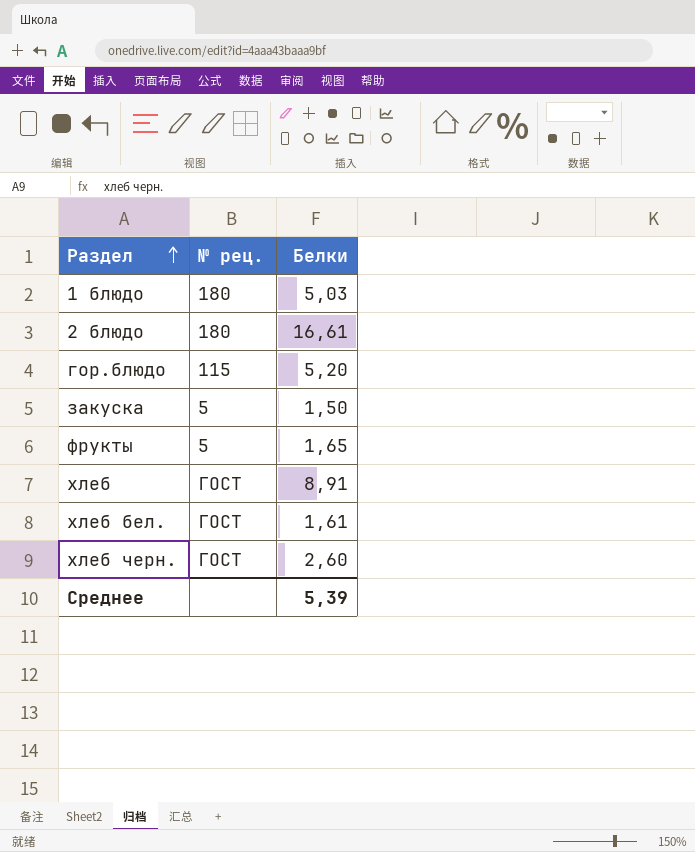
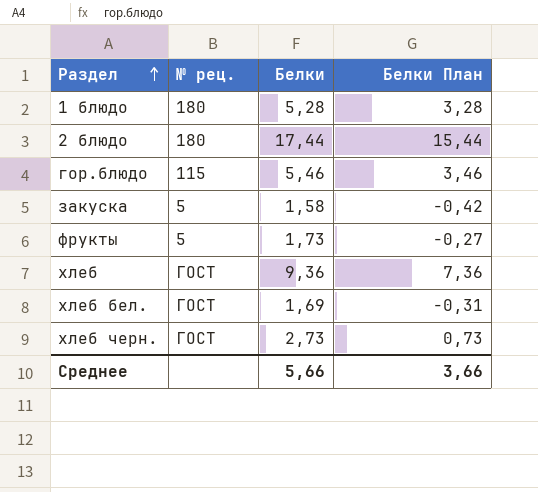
column Белки План | formula: none -> [Белки] - 2
1 блюдо | Белки: 5,03 -> 5,28
2 блюдо | Белки: 16,61 -> 17,44
гор.блюдо | Белки: 5,20 -> 5,46
закуска | Белки: 1,50 -> 1,58
фрукты | Белки: 1,65 -> 1,73
хлеб | Белки: 8,91 -> 9,36
хлеб бел. | Белки: 1,61 -> 1,69
хлеб черн. | Белки: 2,60 -> 2,73
Среднее | Белки: 5,39 -> 5,66

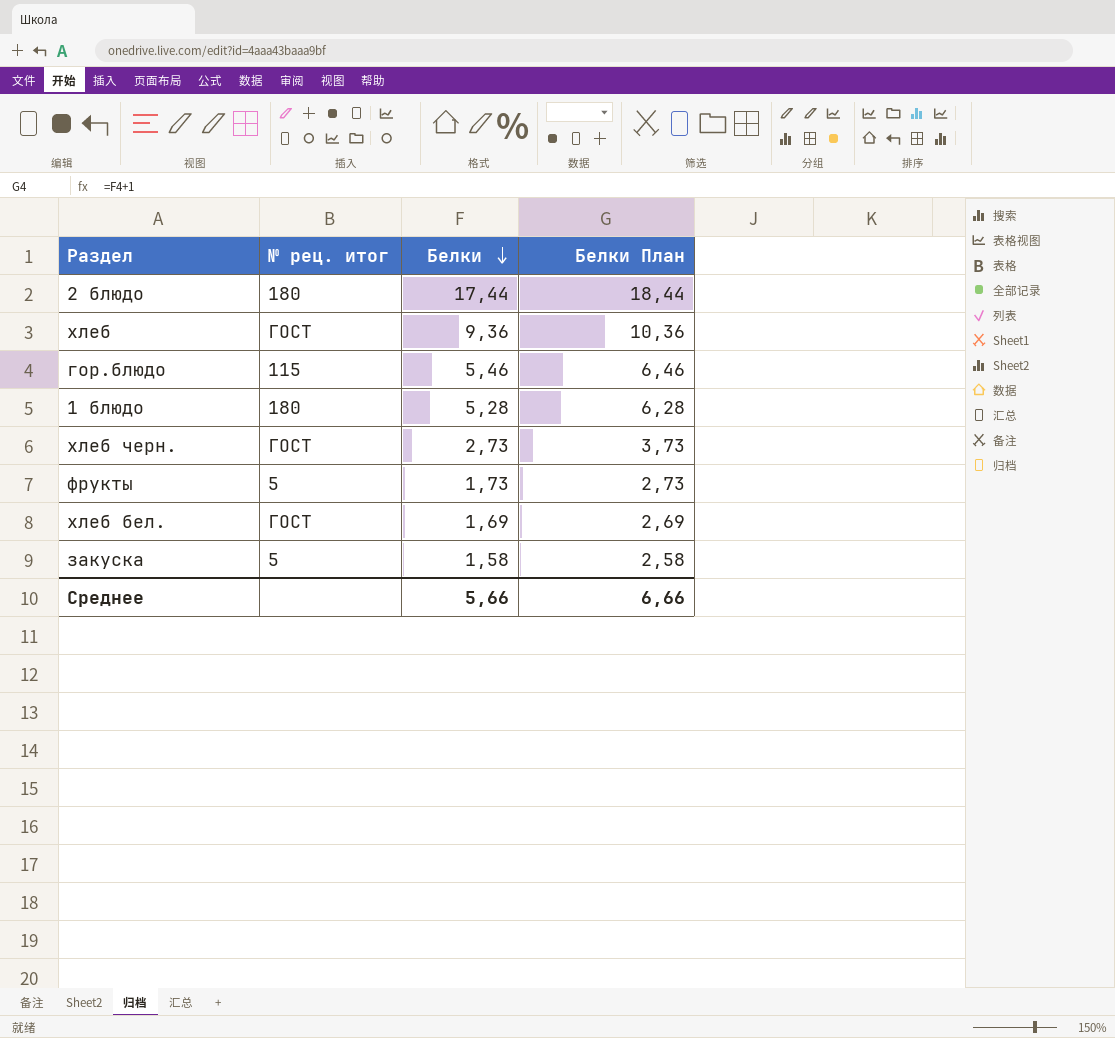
row order: Раздел ascending -> Белки descending
column name: № рец. -> № рец. итог
column Белки План | formula: [Белки] - 2 -> [Белки] + 1
Среднее | Белки План: 3,66 -> 6,66

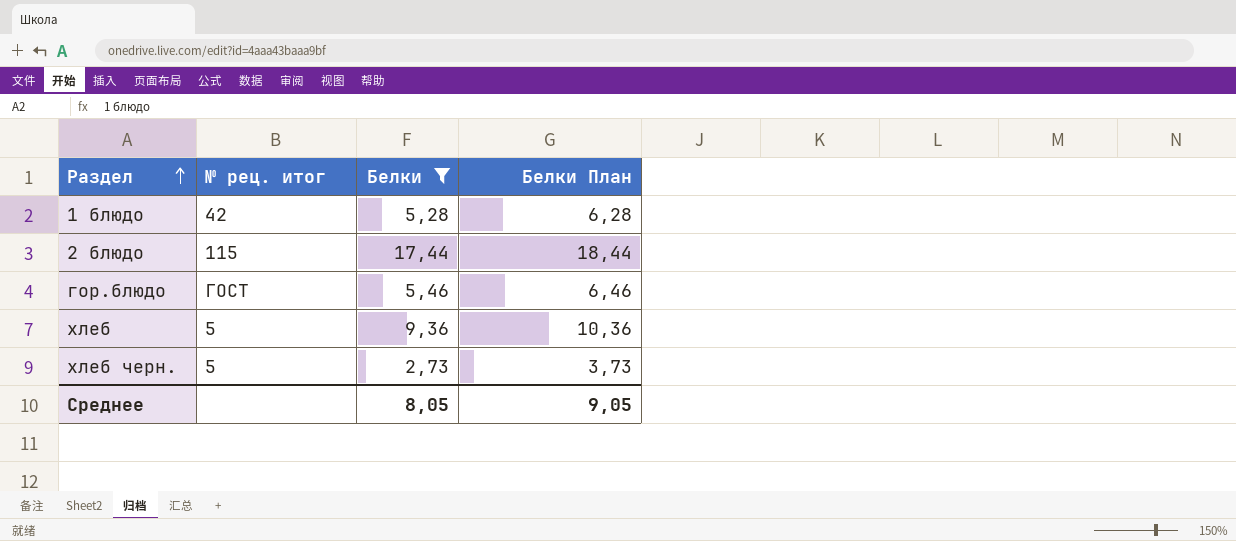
filter: none -> Белки >= 2,73
row order: Белки descending -> Раздел ascending
1 блюдо | № рец. итог: 180 -> 42
2 блюдо | № рец. итог: 180 -> 115
гор.блюдо | № рец. итог: 115 -> ГОСТ
хлеб | № рец. итог: ГОСТ -> 5
хлеб черн. | № рец. итог: ГОСТ -> 5
Среднее | Белки: 5,66 -> 8,05
Среднее | Белки План: 6,66 -> 9,05

